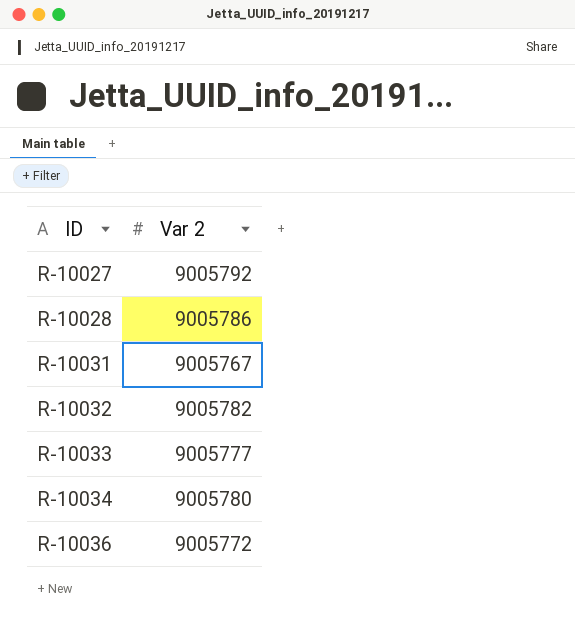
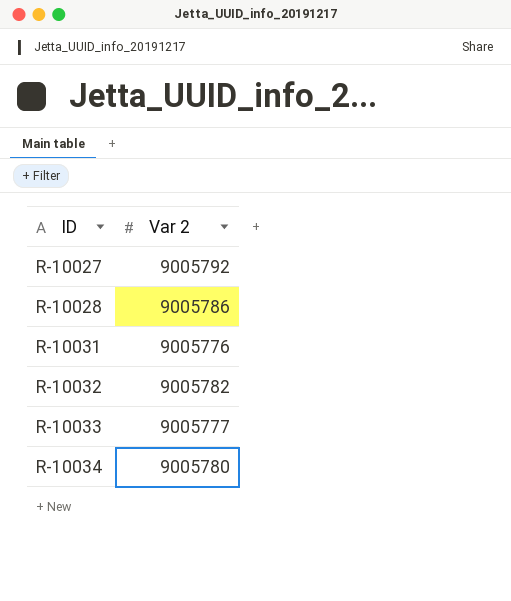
row R-10036: 9005772 -> none
R-10031 | Var 2: 9005767 -> 9005776

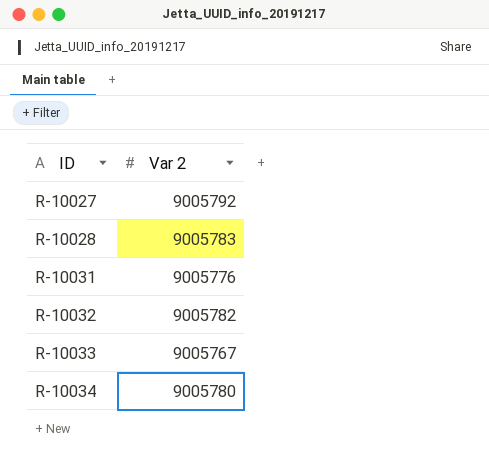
R-10028 | Var 2: 9005786 -> 9005783
R-10033 | Var 2: 9005777 -> 9005767

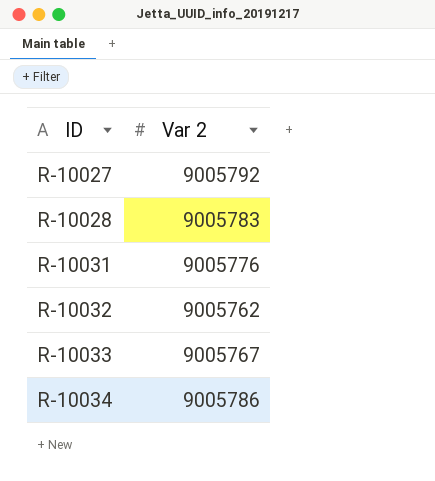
R-10032 | Var 2: 9005782 -> 9005762
R-10034 | Var 2: 9005780 -> 9005786

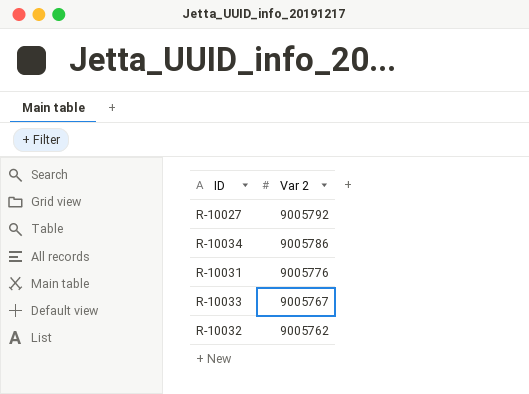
row order: ID ascending -> Var 2 descending
row R-10028: 9005783 -> none

